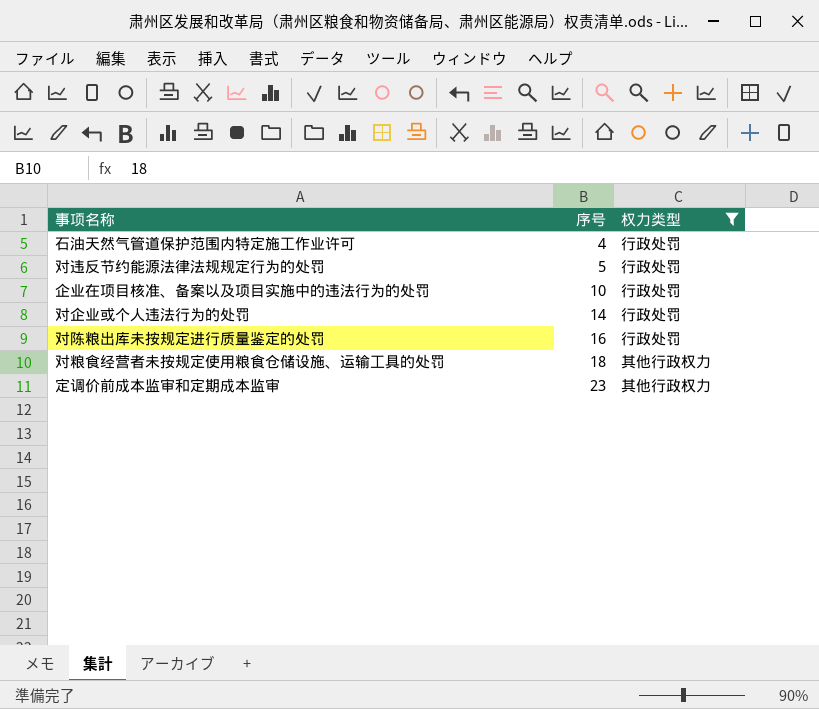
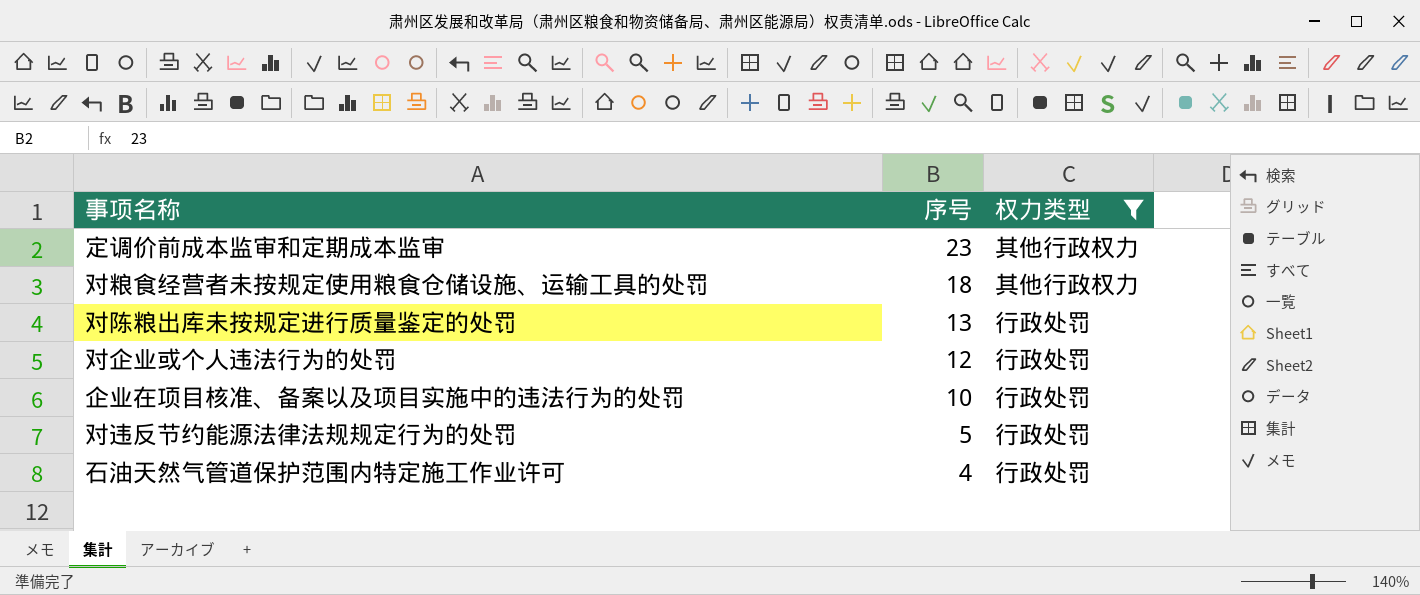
row order: 序号 ascending -> 序号 descending
对陈粮出库未按规定进行质量鉴定的处罚 | 序号: 16 -> 13
对企业或个人违法行为的处罚 | 序号: 14 -> 12

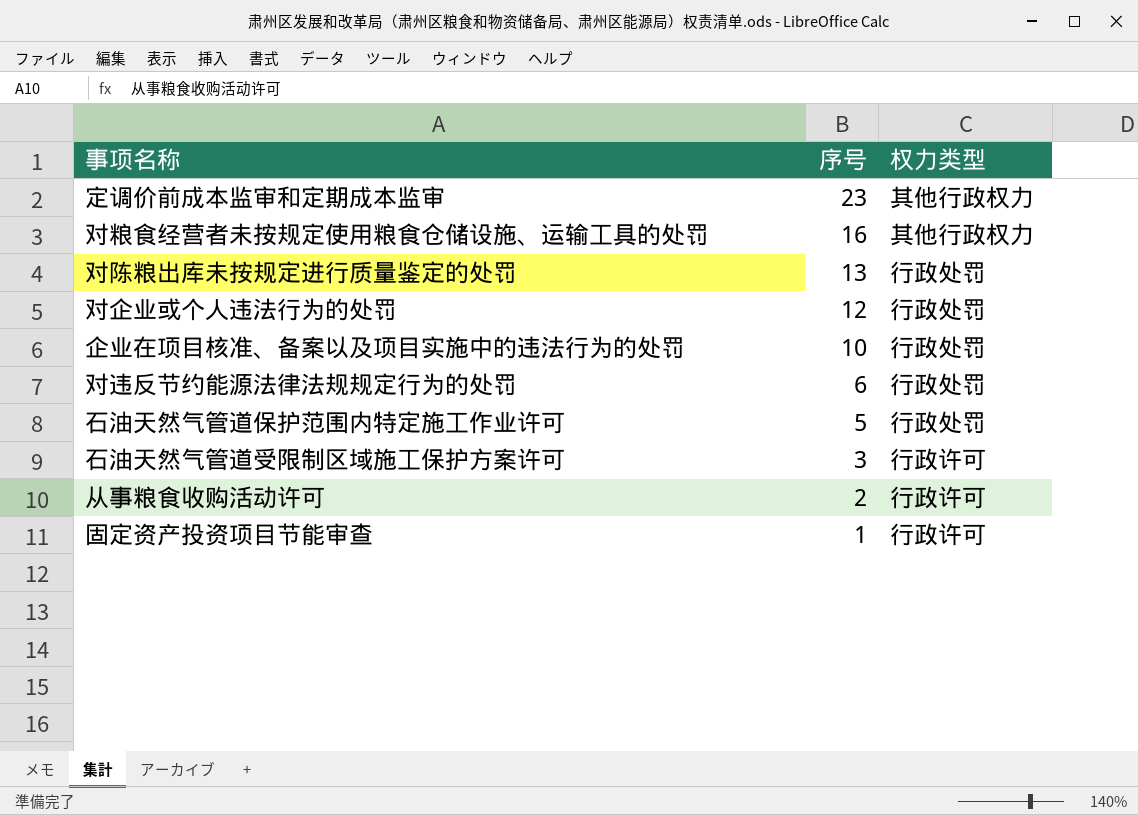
filter: 权力类型 != 行政许可 -> none
对粮食经营者未按规定使用粮食仓储设施、运输工具的处罚 | 序号: 18 -> 16
对违反节约能源法律法规规定行为的处罚 | 序号: 5 -> 6
石油天然气管道保护范围内特定施工作业许可 | 序号: 4 -> 5

